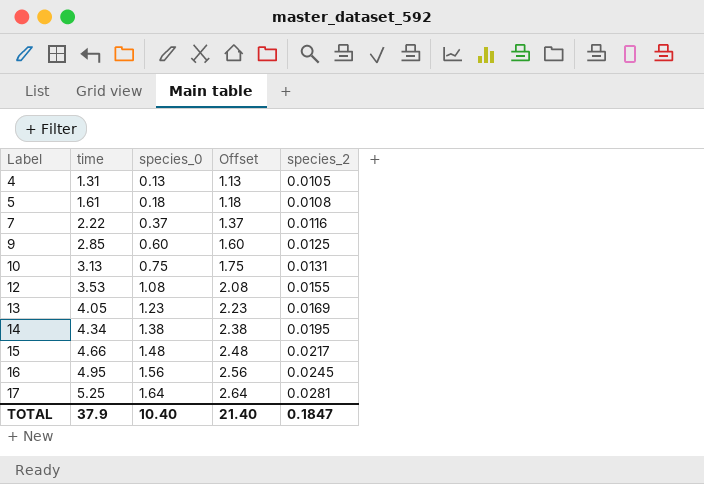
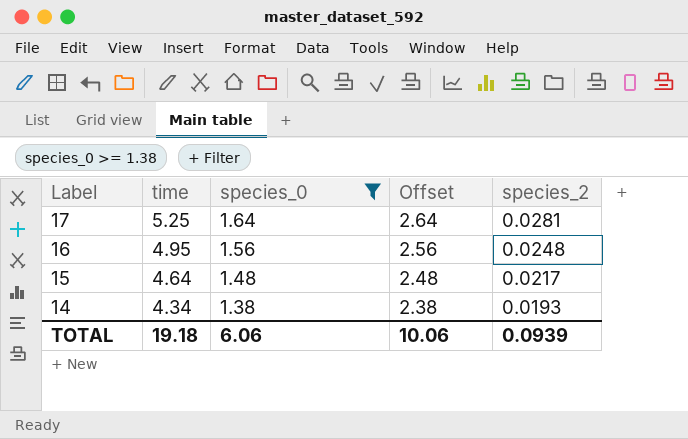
filter: none -> species_0 >= 1.38
row order: Label ascending -> Label descending
16 | species_2: 0.0245 -> 0.0248
15 | time: 4.66 -> 4.64
14 | species_2: 0.0195 -> 0.0193
TOTAL | time: 37.9 -> 19.18
TOTAL | species_0: 10.40 -> 6.06
TOTAL | Offset: 21.40 -> 10.06
TOTAL | species_2: 0.1847 -> 0.0939

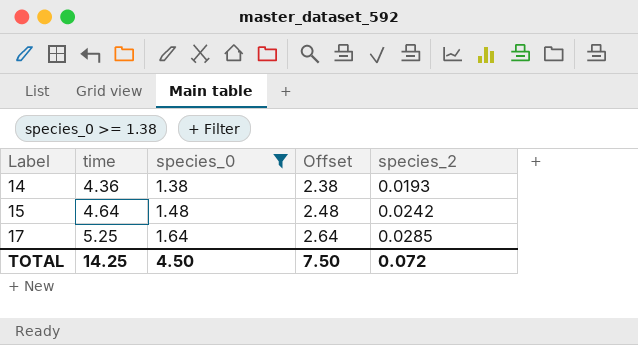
row order: Label descending -> Label ascending
row 16: 4.95 | 1.56 | 2.56 | 0.0248 -> none
14 | time: 4.34 -> 4.36
15 | species_2: 0.0217 -> 0.0242
17 | species_2: 0.0281 -> 0.0285
TOTAL | time: 19.18 -> 14.25
TOTAL | species_0: 6.06 -> 4.50
TOTAL | Offset: 10.06 -> 7.50
TOTAL | species_2: 0.0939 -> 0.072

